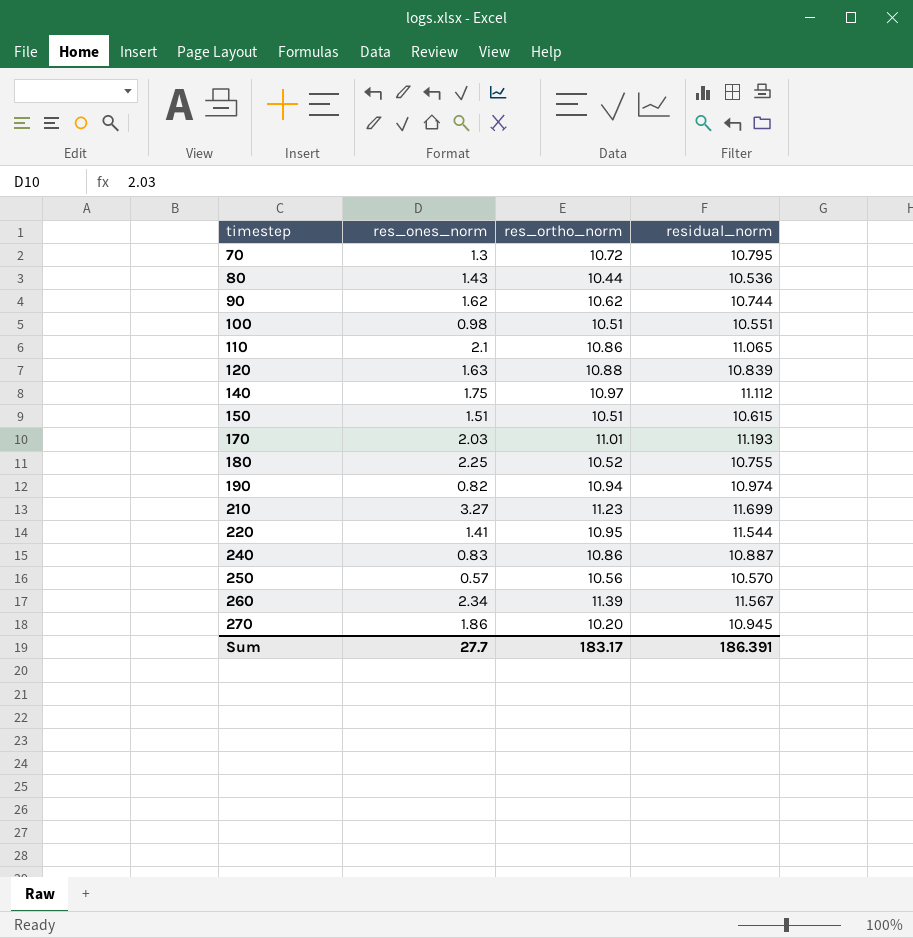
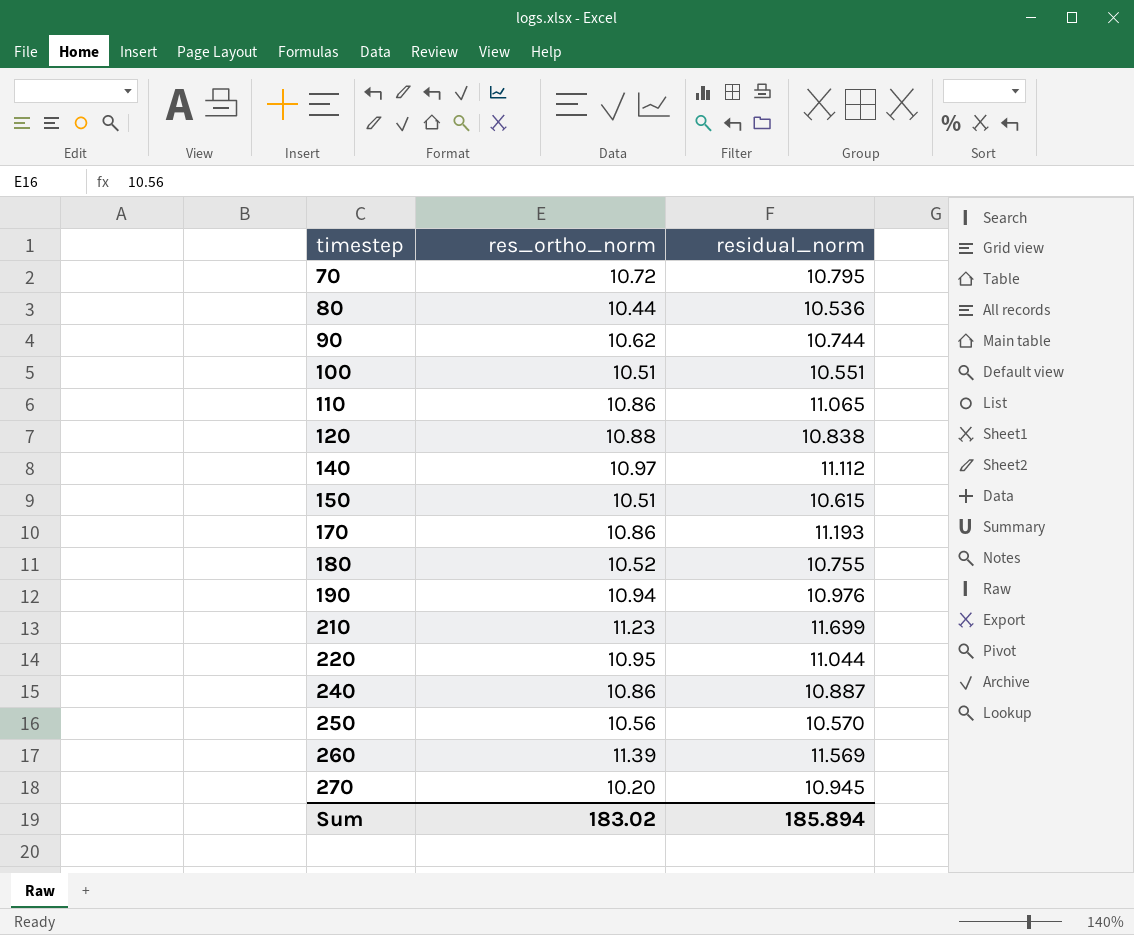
column res_ones_norm | position: 2 -> none
120 | residual_norm: 10.839 -> 10.838
170 | res_ortho_norm: 11.01 -> 10.86
190 | residual_norm: 10.974 -> 10.976
220 | residual_norm: 11.544 -> 11.044
260 | residual_norm: 11.567 -> 11.569
Sum | res_ortho_norm: 183.17 -> 183.02
Sum | residual_norm: 186.391 -> 185.894

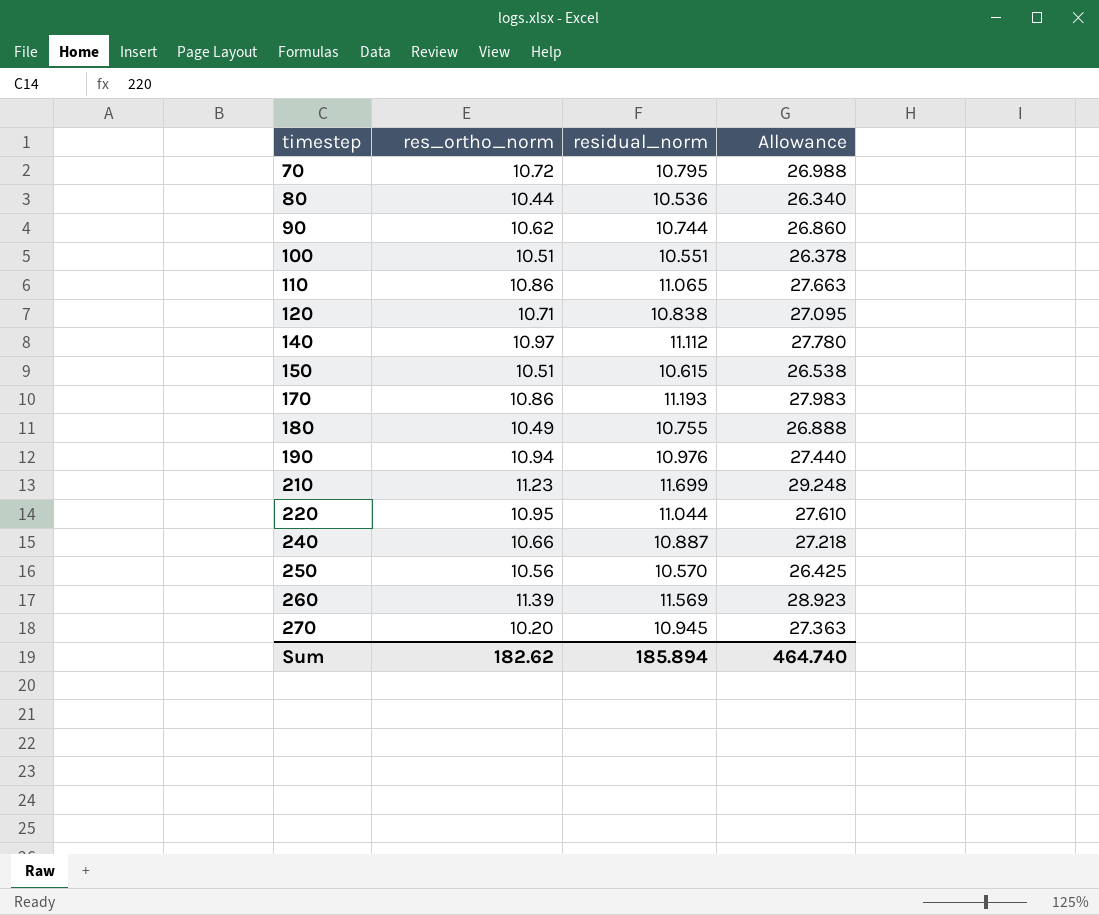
column Allowance | formula: none -> [residual_norm] * 2.5
120 | res_ortho_norm: 10.88 -> 10.71
180 | res_ortho_norm: 10.52 -> 10.49
240 | res_ortho_norm: 10.86 -> 10.66
Sum | res_ortho_norm: 183.02 -> 182.62

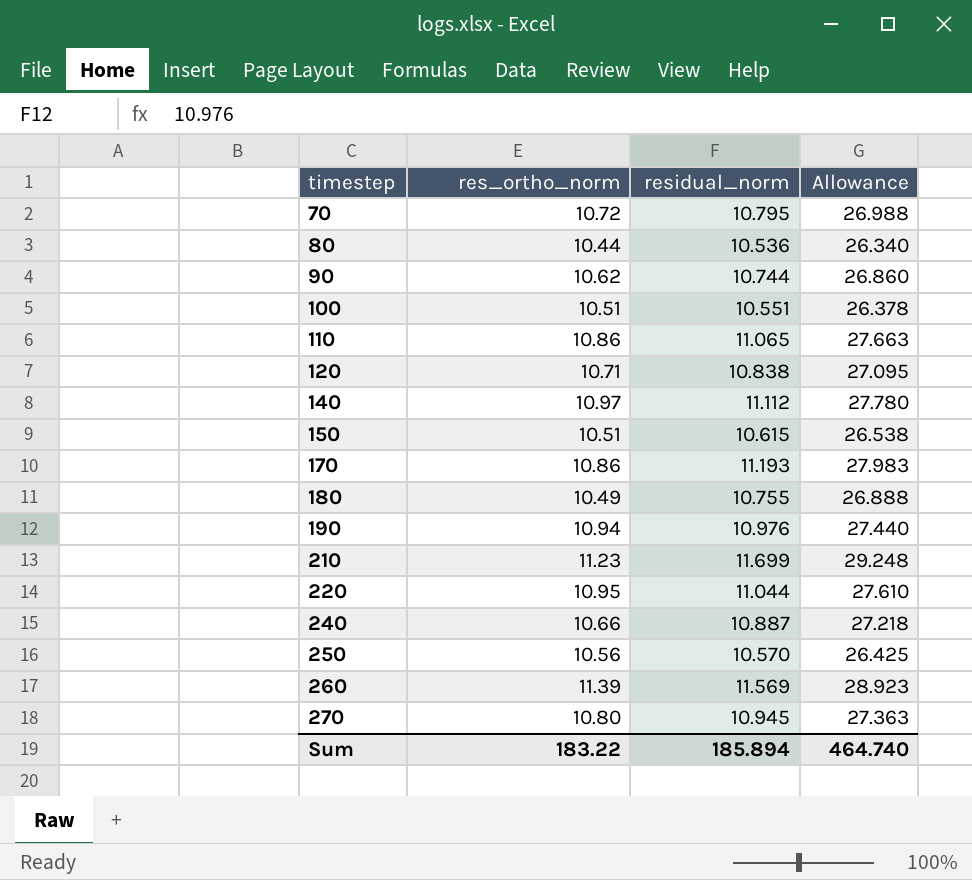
270 | res_ortho_norm: 10.20 -> 10.80
Sum | res_ortho_norm: 182.62 -> 183.22

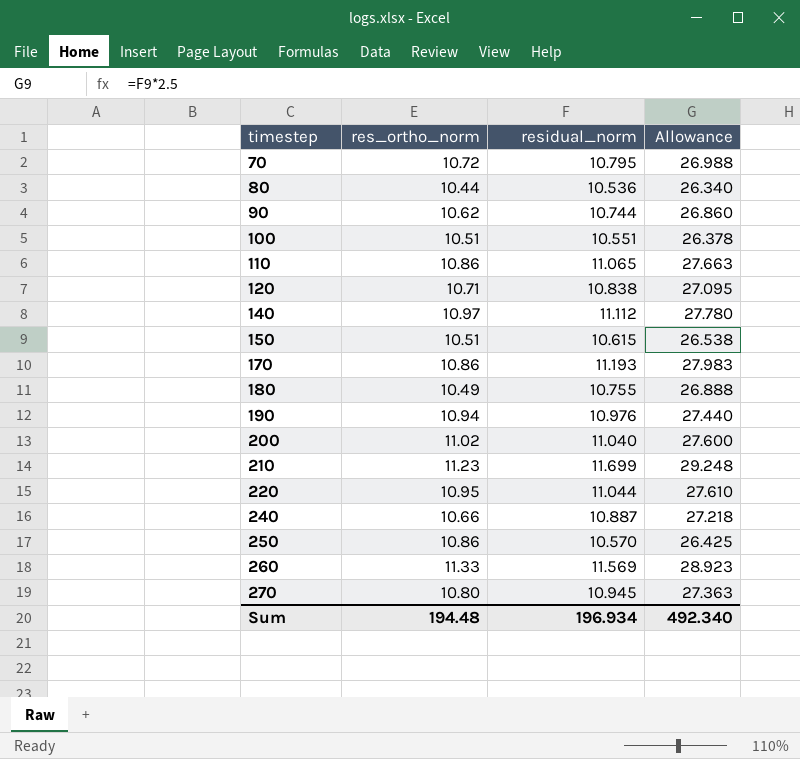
row 200: none -> 11.02 | 11.040 | 27.600
250 | res_ortho_norm: 10.56 -> 10.86
260 | res_ortho_norm: 11.39 -> 11.33
Sum | res_ortho_norm: 183.22 -> 194.48
Sum | residual_norm: 185.894 -> 196.934
Sum | Allowance: 464.740 -> 492.340

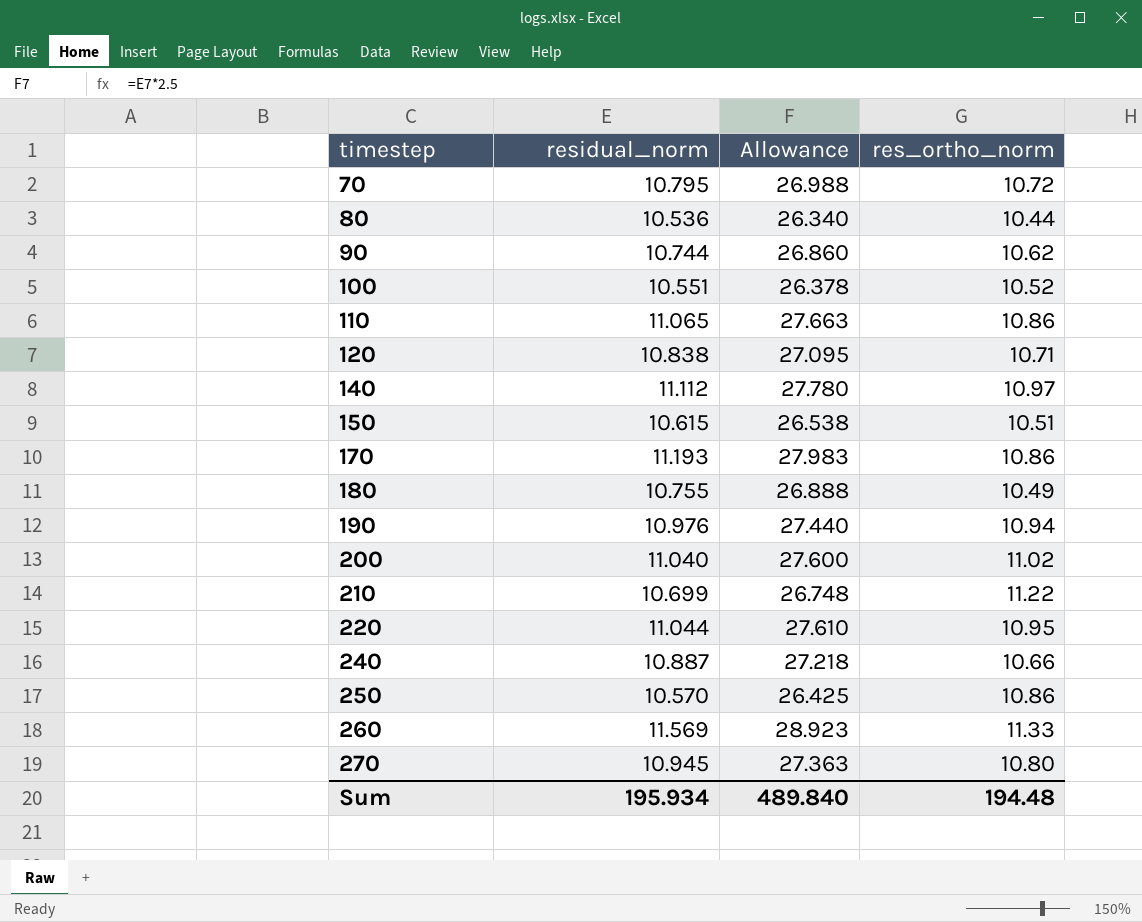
column res_ortho_norm | position: 2 -> 4
100 | res_ortho_norm: 10.51 -> 10.52
210 | residual_norm: 11.699 -> 10.699
210 | Allowance: 29.248 -> 26.748
210 | res_ortho_norm: 11.23 -> 11.22
Sum | residual_norm: 196.934 -> 195.934
Sum | Allowance: 492.340 -> 489.840

